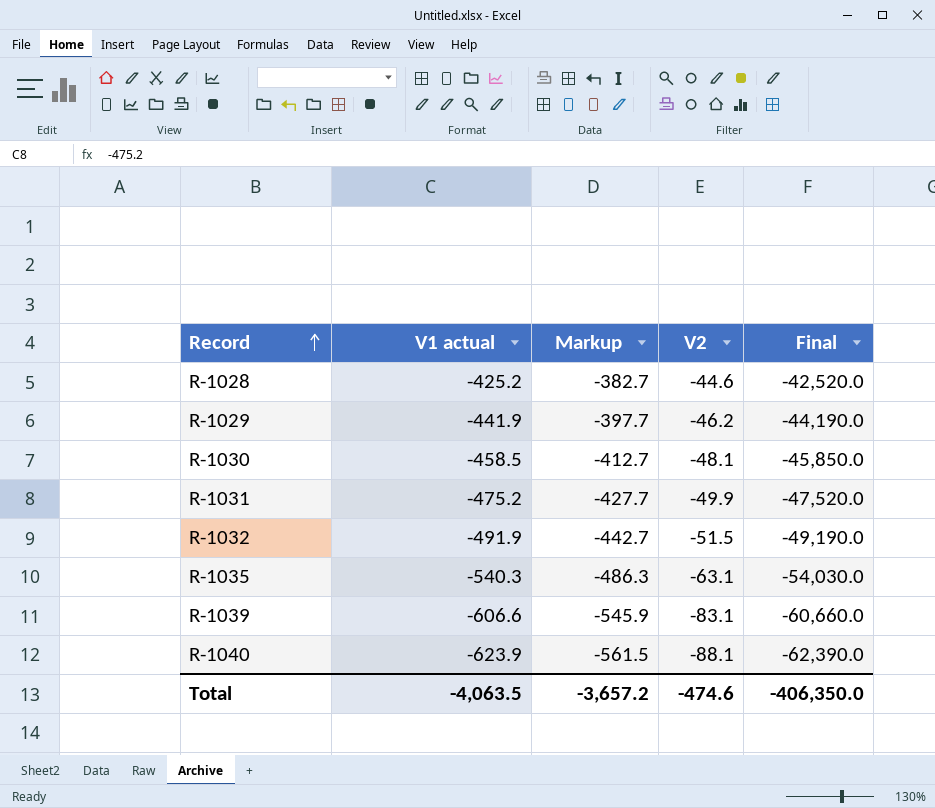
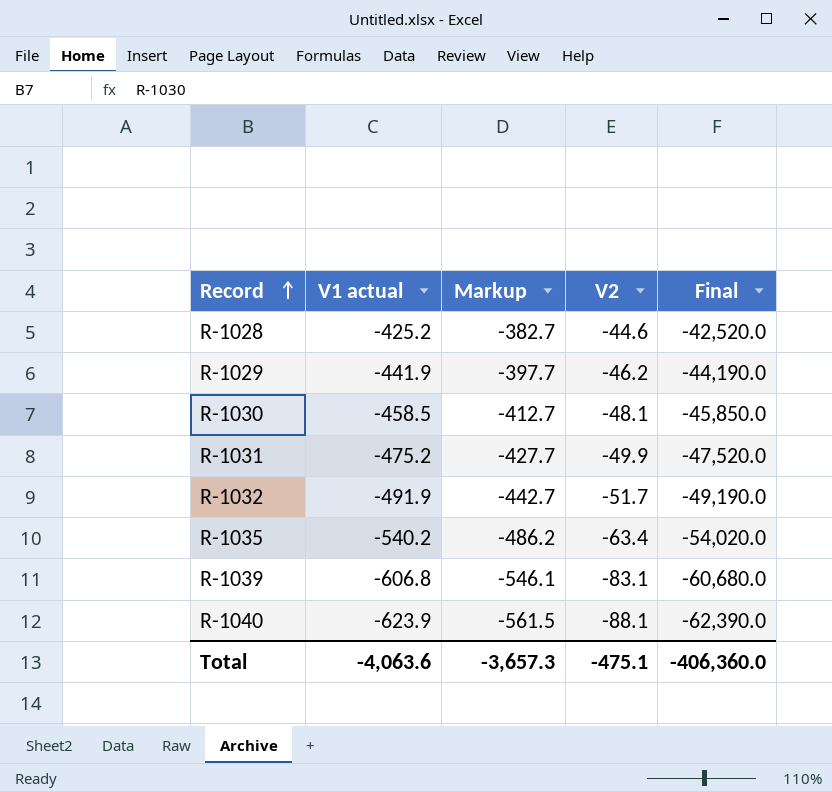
R-1032 | V2: -51.5 -> -51.7
R-1035 | V1 actual: -540.3 -> -540.2
R-1035 | Markup: -486.3 -> -486.2
R-1035 | V2: -63.1 -> -63.4
R-1035 | Final: -54,030.0 -> -54,020.0
R-1039 | V1 actual: -606.6 -> -606.8
R-1039 | Markup: -545.9 -> -546.1
R-1039 | Final: -60,660.0 -> -60,680.0
Total | V1 actual: -4,063.5 -> -4,063.6
Total | Markup: -3,657.2 -> -3,657.3
Total | V2: -474.6 -> -475.1
Total | Final: -406,350.0 -> -406,360.0

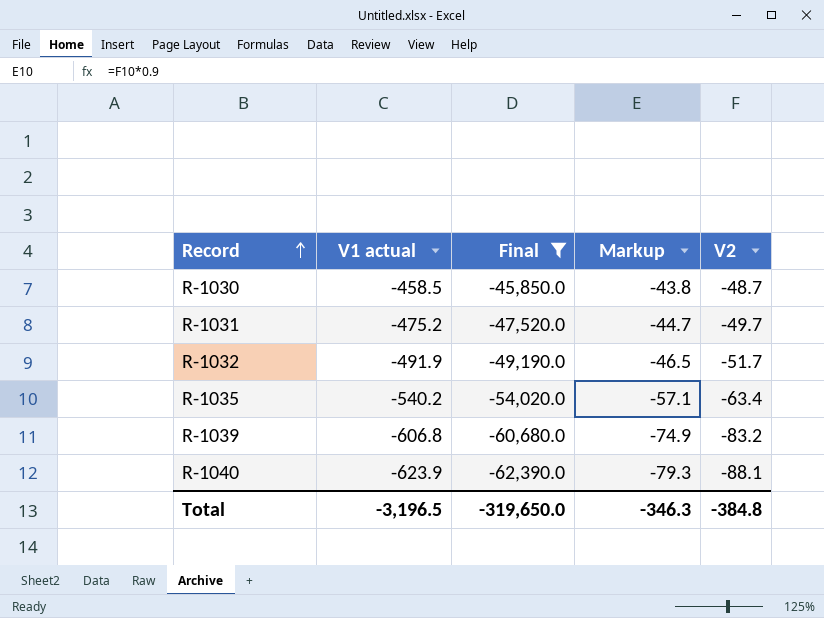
filter: none -> Final <= -45,850.0
column Final | position: 5 -> 3
column Markup | formula: [V1 actual] * 0.9 -> [V2] * 0.9
R-1030 | V2: -48.1 -> -48.7
R-1031 | V2: -49.9 -> -49.7
R-1039 | V2: -83.1 -> -83.2
Total | V1 actual: -4,063.6 -> -3,196.5
Total | Final: -406,360.0 -> -319,650.0
Total | Markup: -3,657.3 -> -346.3
Total | V2: -475.1 -> -384.8

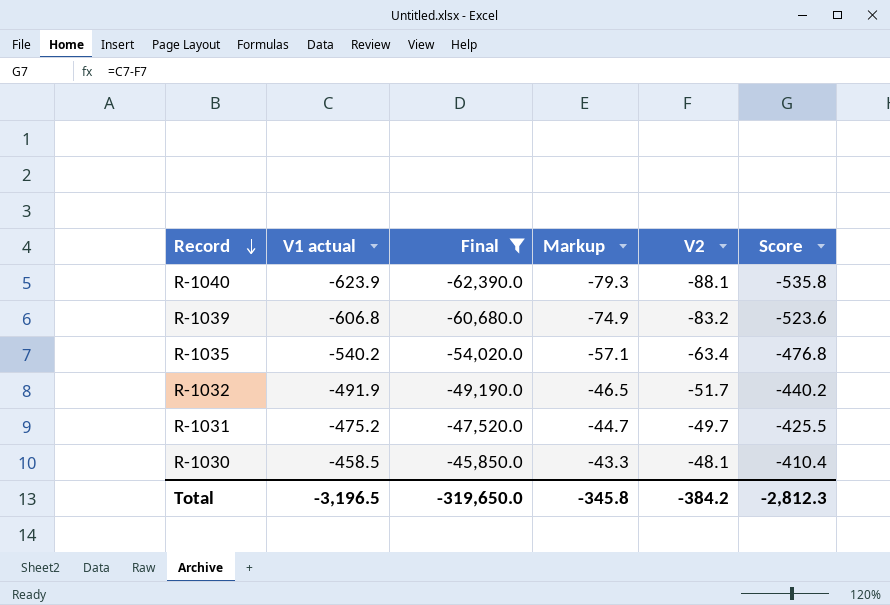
row order: Record ascending -> Record descending
column Score | formula: none -> [V1 actual] - [V2]
R-1030 | Markup: -43.8 -> -43.3
R-1030 | V2: -48.7 -> -48.1
Total | Markup: -346.3 -> -345.8
Total | V2: -384.8 -> -384.2

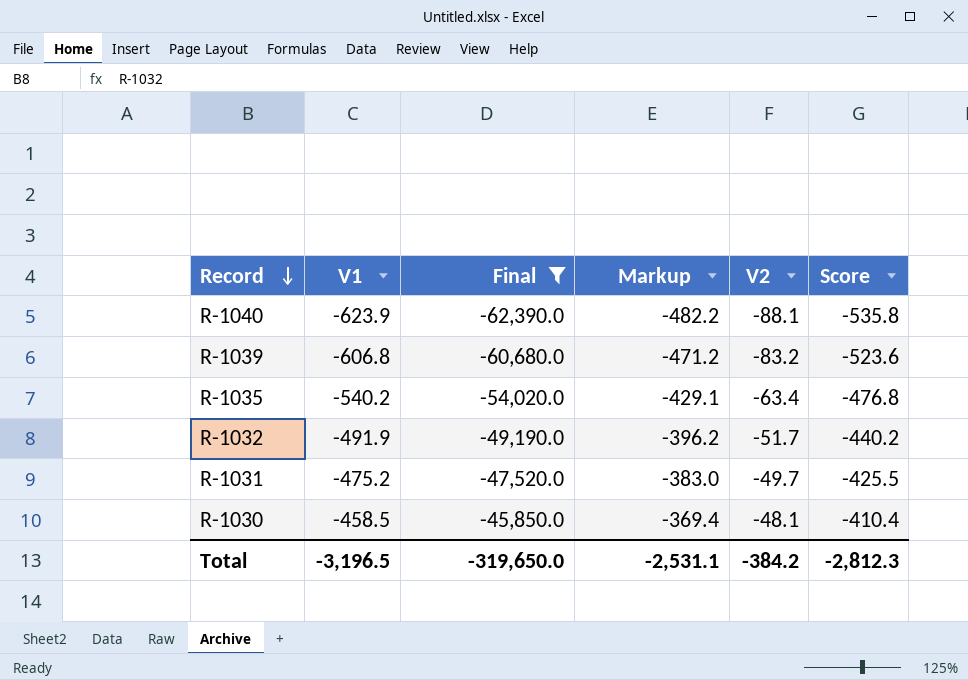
column name: V1 actual -> V1
column Markup | formula: [V2] * 0.9 -> [Score] * 0.9
Total | Markup: -345.8 -> -2,531.1

